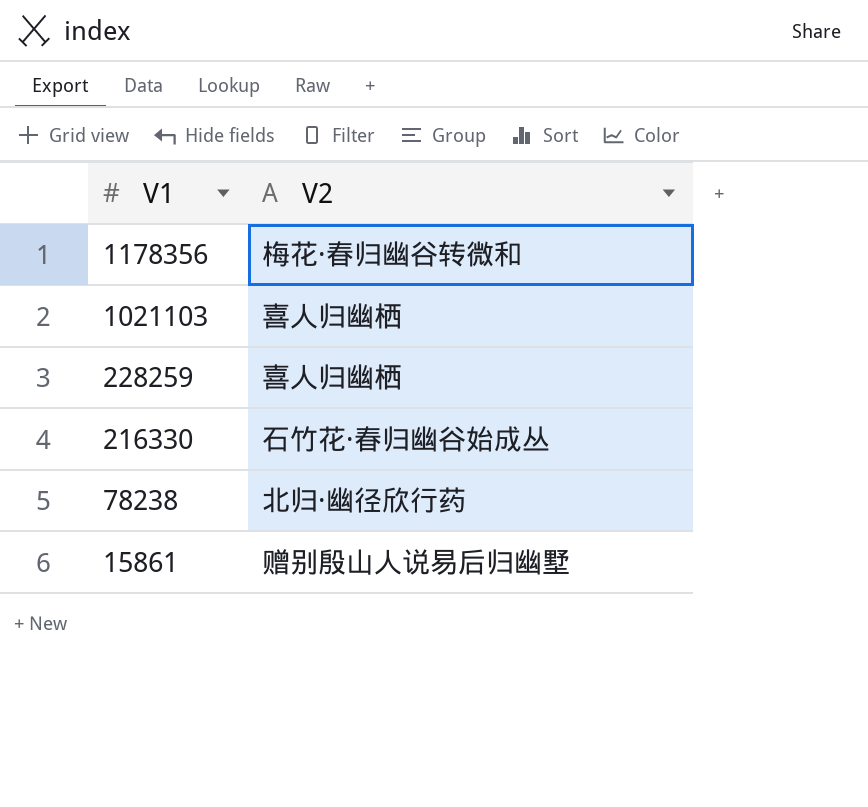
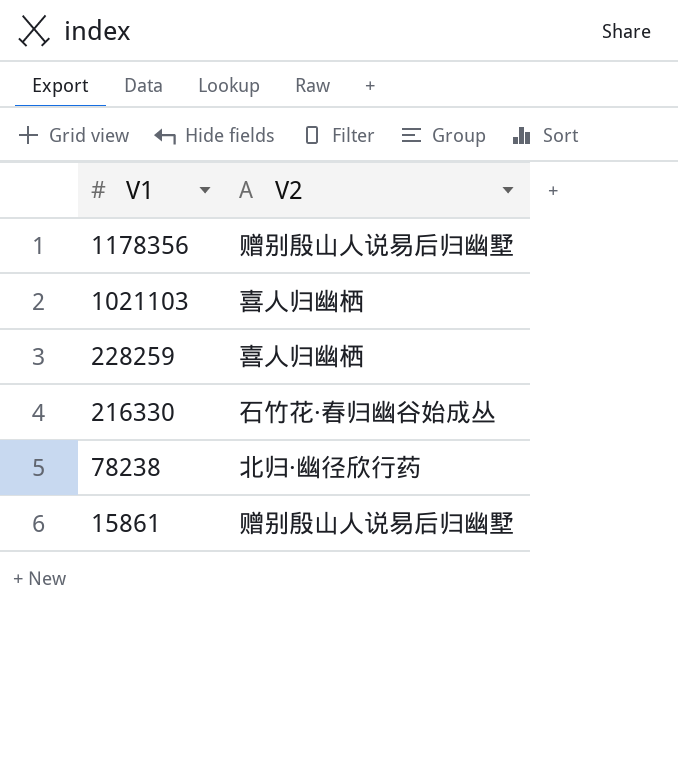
1178356 | V2: 梅花·春归幽谷转微和 -> 赠别殷山人说易后归幽墅

